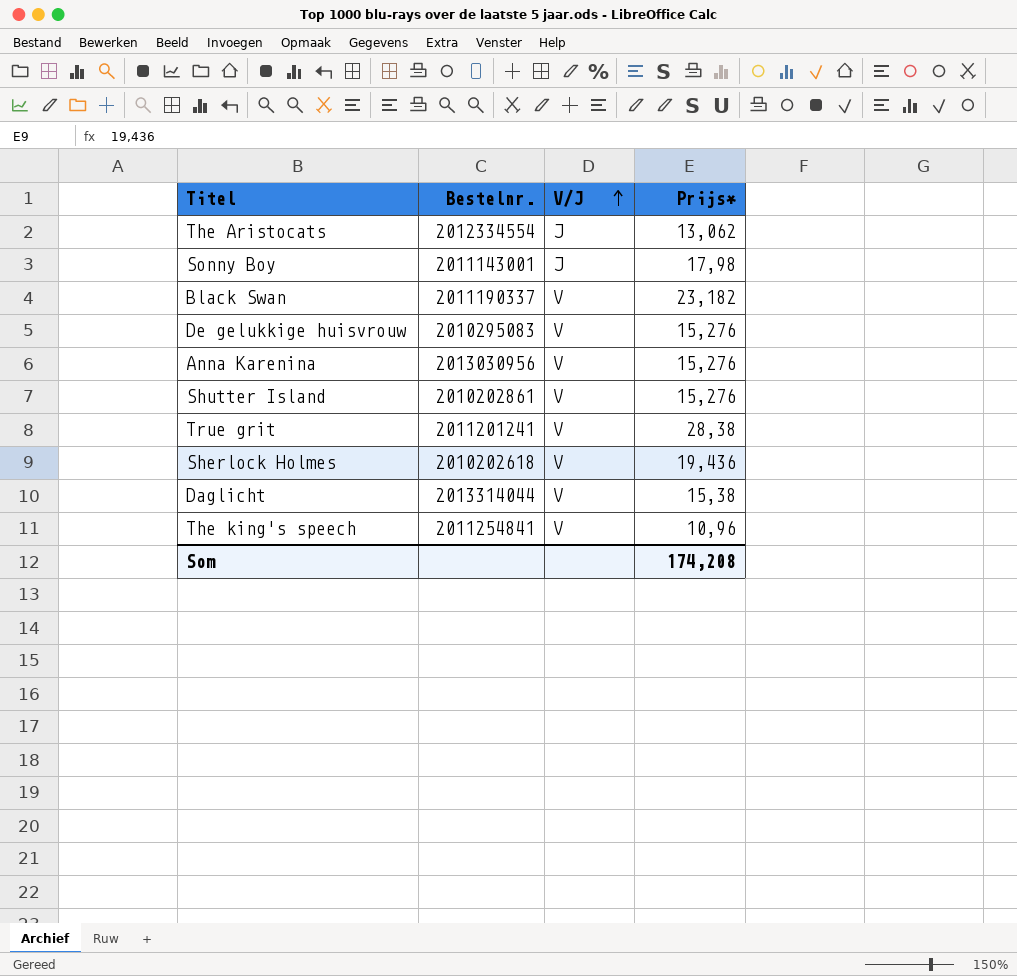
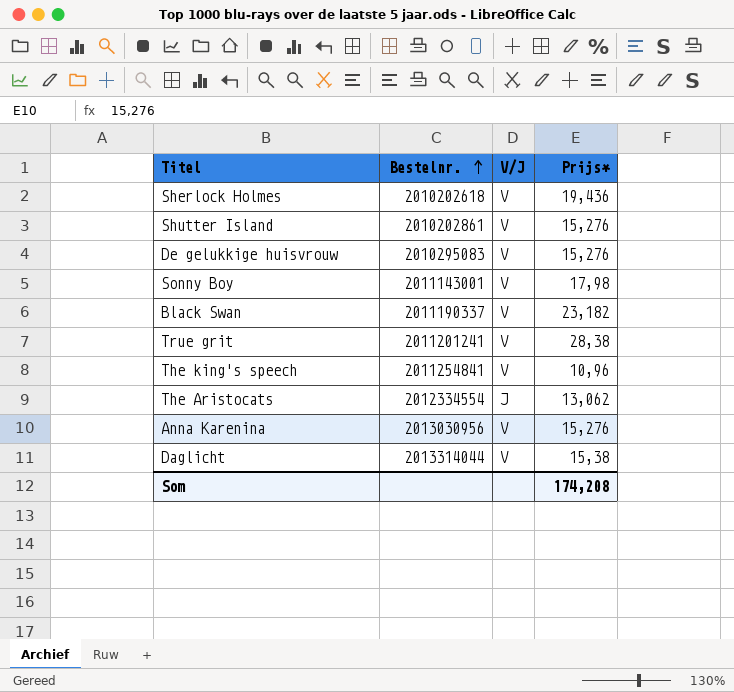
row order: V/J ascending -> Bestelnr. ascending
Sonny Boy | V/J: J -> V

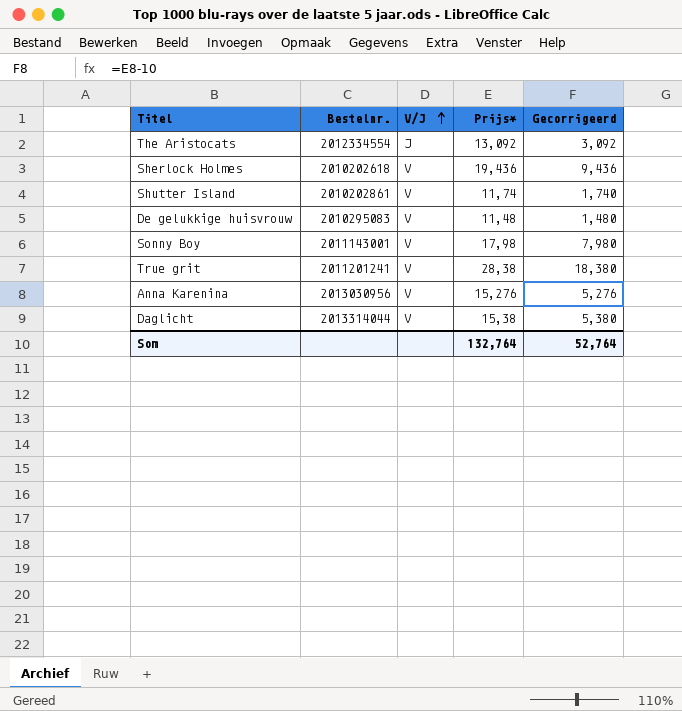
row order: Bestelnr. ascending -> V/J ascending
column Gecorrigeerd | formula: none -> [Prijs*] - 10
row Black Swan: 2011190337 | V | 23,182 -> none
row The king's speech: 2011254841 | V | 10,96 -> none
The Aristocats | Prijs*: 13,062 -> 13,092
Shutter Island | Prijs*: 15,276 -> 11,74
De gelukkige huisvrouw | Prijs*: 15,276 -> 11,48
Som | Prijs*: 174,208 -> 132,764

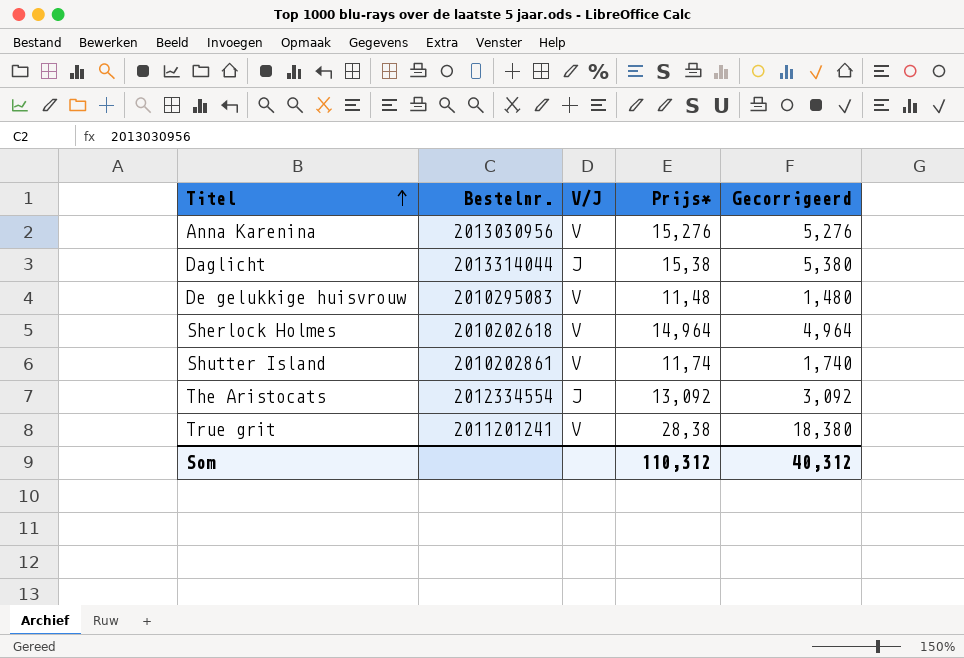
row order: V/J ascending -> Titel ascending
row Sonny Boy: 2011143001 | V | 17,98 | 7,980 -> none
Daglicht | V/J: V -> J
Sherlock Holmes | Prijs*: 19,436 -> 14,964
Sherlock Holmes | Gecorrigeerd: 9,436 -> 4,964
Som | Prijs*: 132,764 -> 110,312
Som | Gecorrigeerd: 52,764 -> 40,312

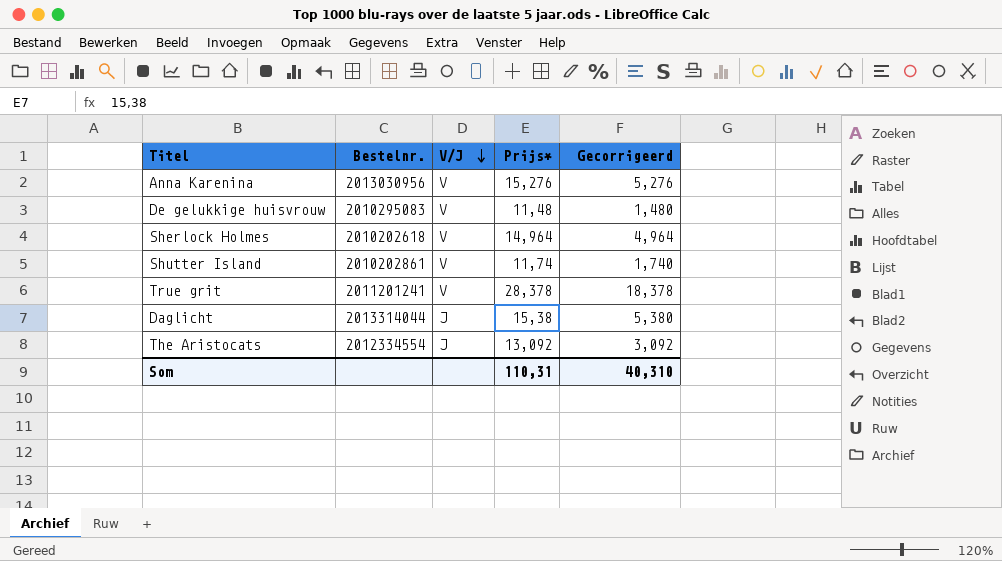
row order: Titel ascending -> V/J descending
True grit | Prijs*: 28,38 -> 28,378
True grit | Gecorrigeerd: 18,380 -> 18,378
Som | Prijs*: 110,312 -> 110,31
Som | Gecorrigeerd: 40,312 -> 40,310

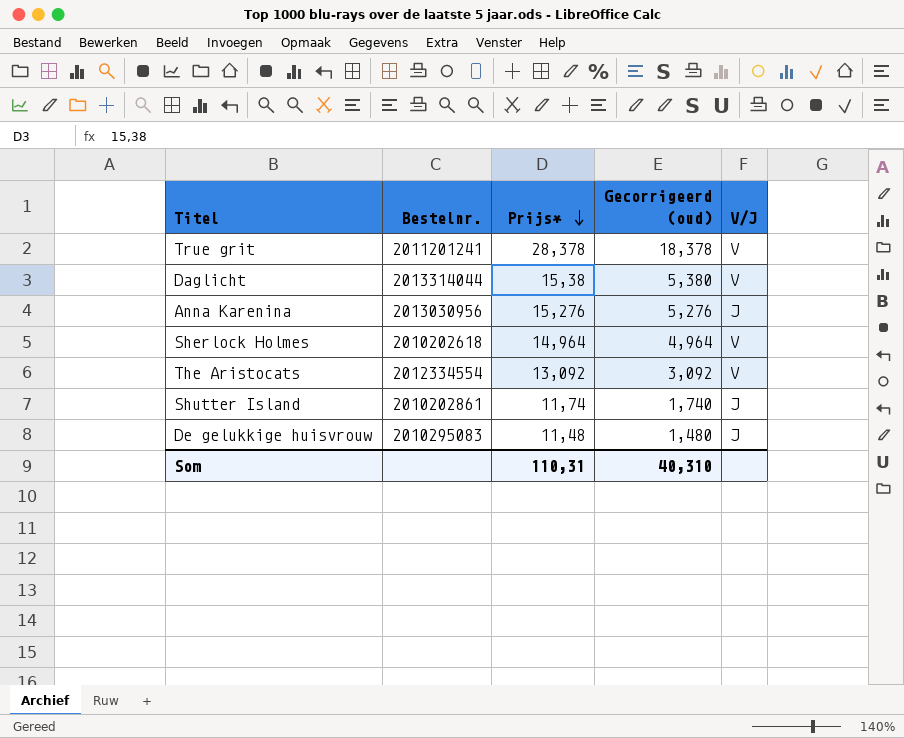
row order: V/J descending -> Prijs* descending
column name: Gecorrigeerd -> Gecorrigeerd (oud)
column V/J | position: 3 -> 5
Daglicht | V/J: J -> V
Anna Karenina | V/J: V -> J
The Aristocats | V/J: J -> V
Shutter Island | V/J: V -> J
De gelukkige huisvrouw | V/J: V -> J

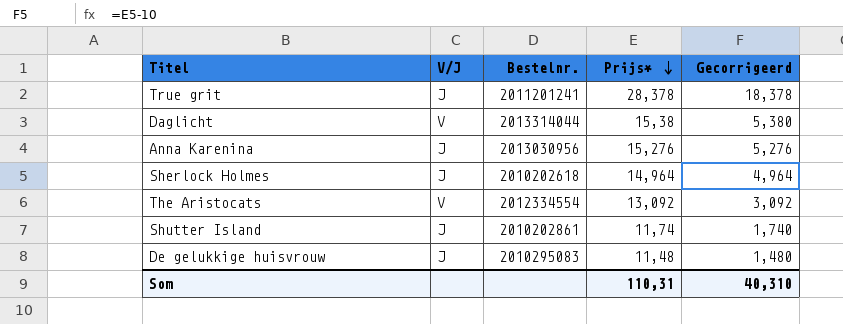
column V/J | position: 5 -> 2
column name: Gecorrigeerd (oud) -> Gecorrigeerd
True grit | V/J: V -> J
Sherlock Holmes | V/J: V -> J

